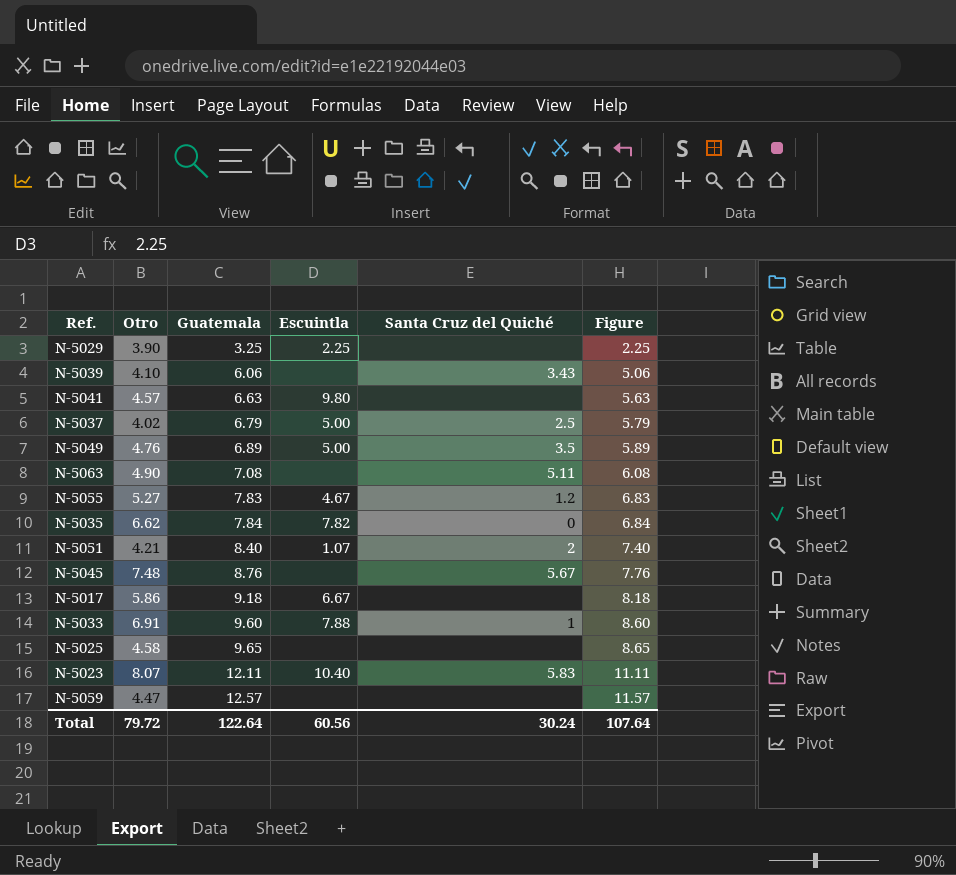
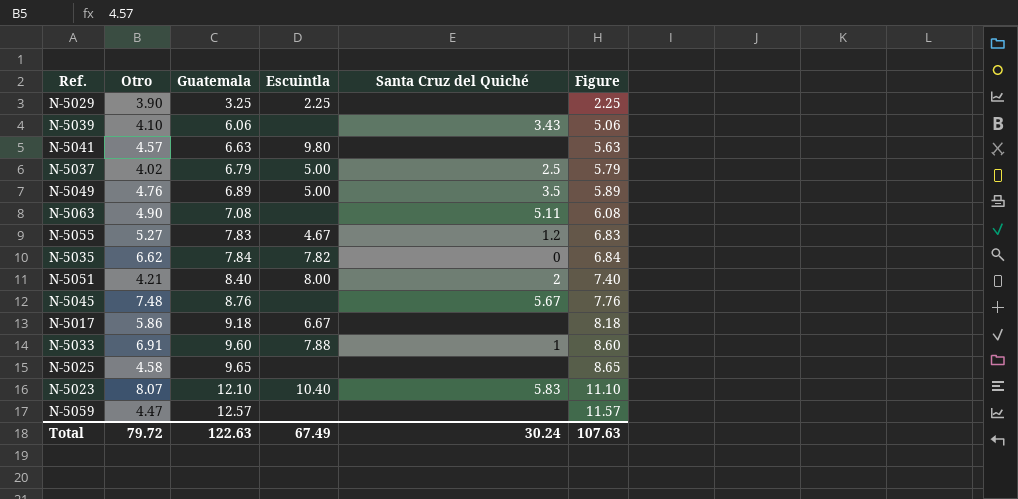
N-5051 | Escuintla: 1.07 -> 8.00
N-5023 | Guatemala: 12.11 -> 12.10
N-5023 | Figure: 11.11 -> 11.10
Total | Guatemala: 122.64 -> 122.63
Total | Escuintla: 60.56 -> 67.49
Total | Figure: 107.64 -> 107.63

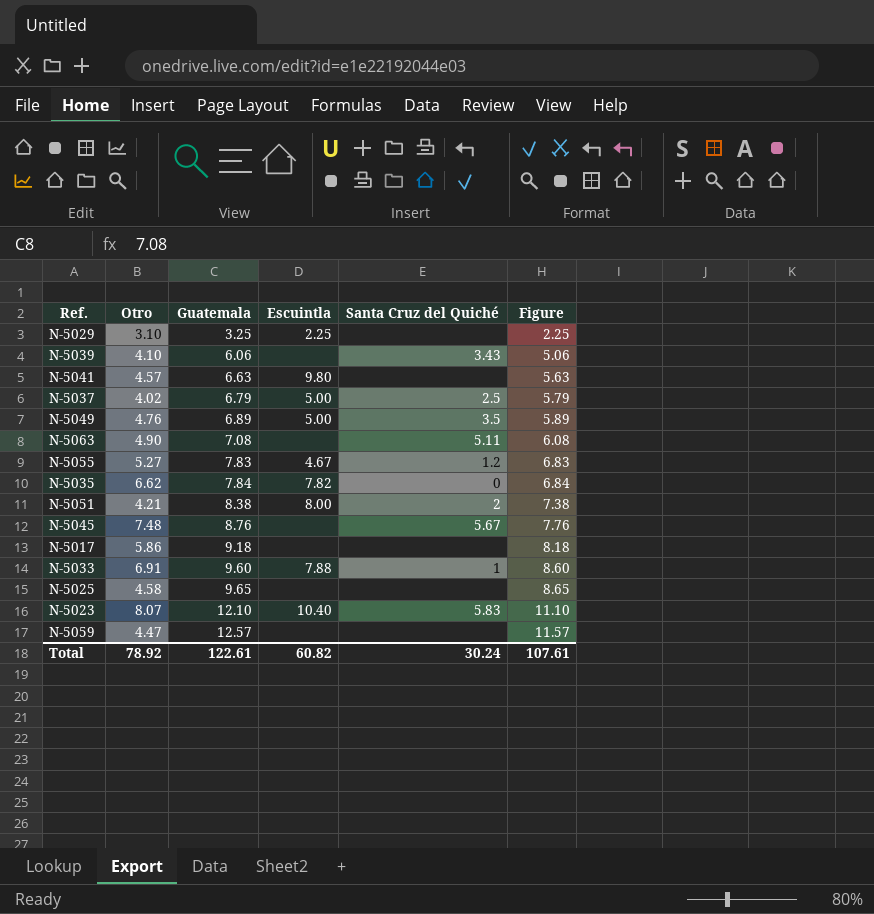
N-5029 | Otro: 3.90 -> 3.10
N-5051 | Guatemala: 8.40 -> 8.38
N-5051 | Figure: 7.40 -> 7.38
N-5017 | Escuintla: 6.67 -> none
Total | Otro: 79.72 -> 78.92
Total | Guatemala: 122.63 -> 122.61
Total | Escuintla: 67.49 -> 60.82
Total | Figure: 107.63 -> 107.61

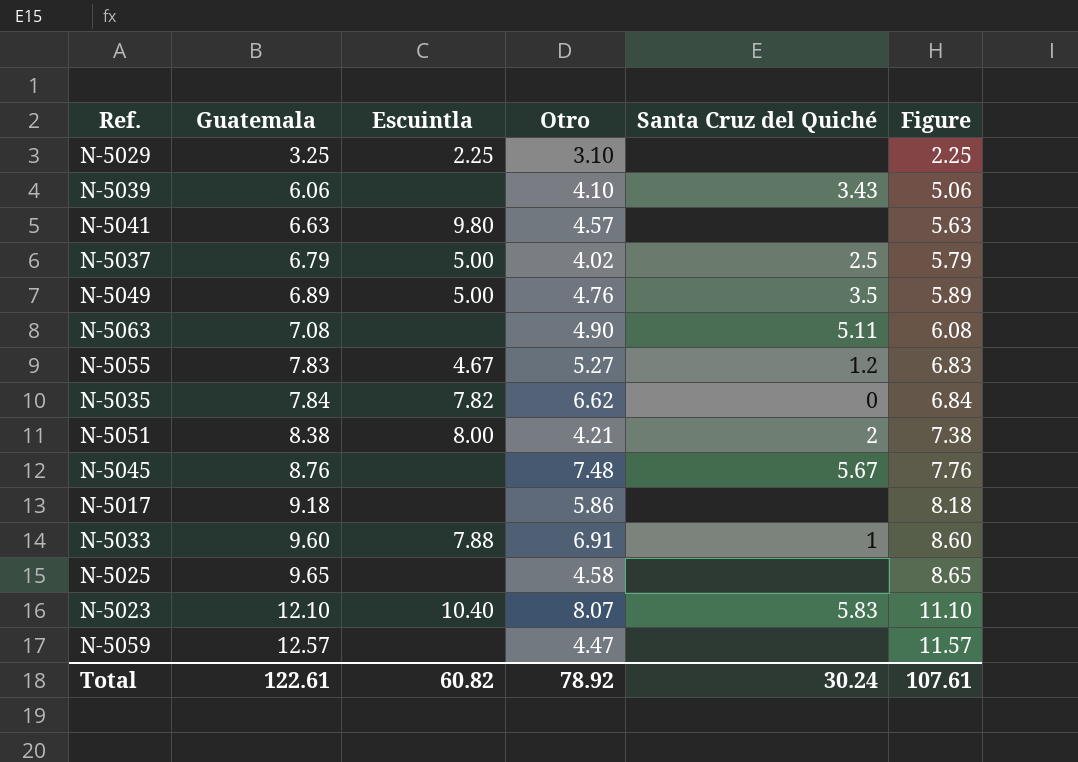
column Otro | position: 2 -> 4

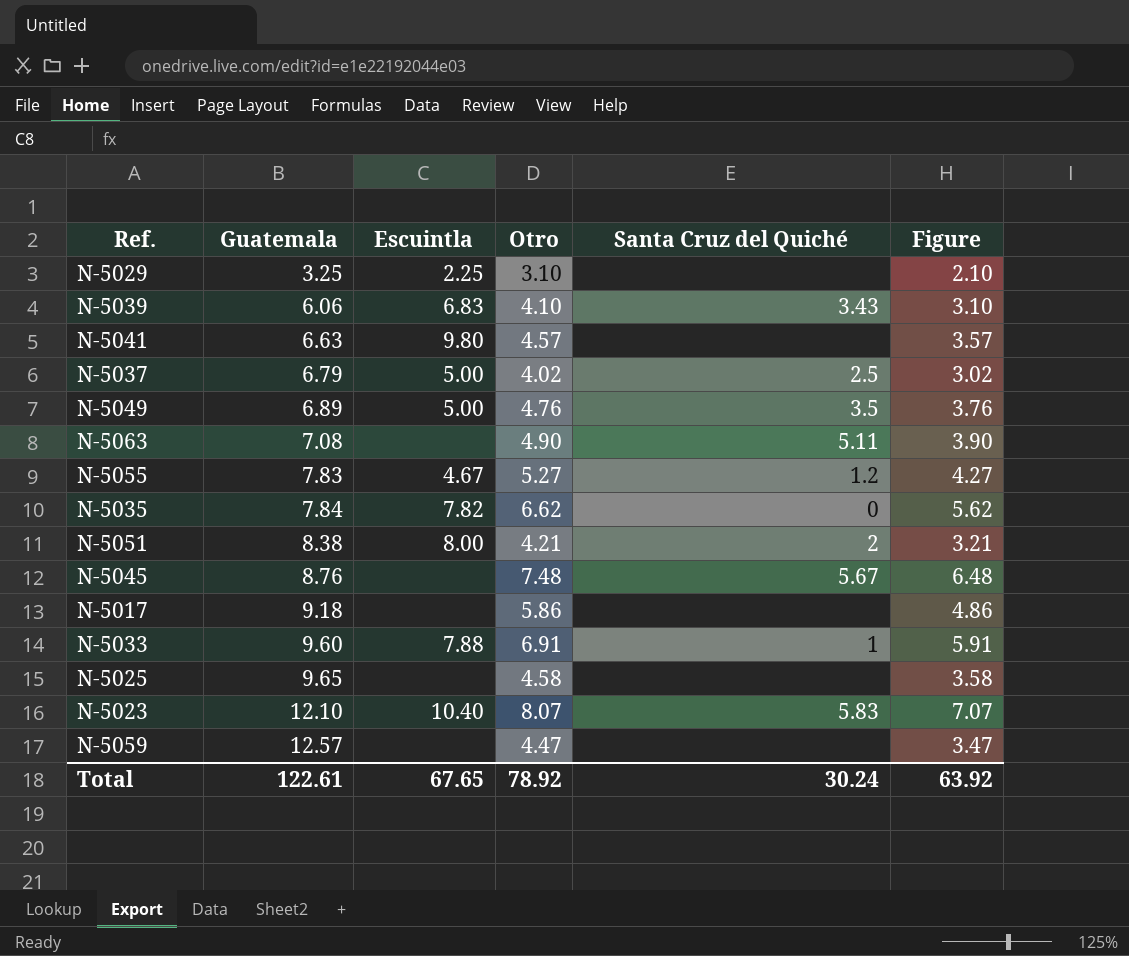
column Figure | formula: [Guatemala] - 1 -> [Otro] - 1
N-5039 | Escuintla: none -> 6.83
Total | Escuintla: 60.82 -> 67.65
Total | Figure: 107.61 -> 63.92

